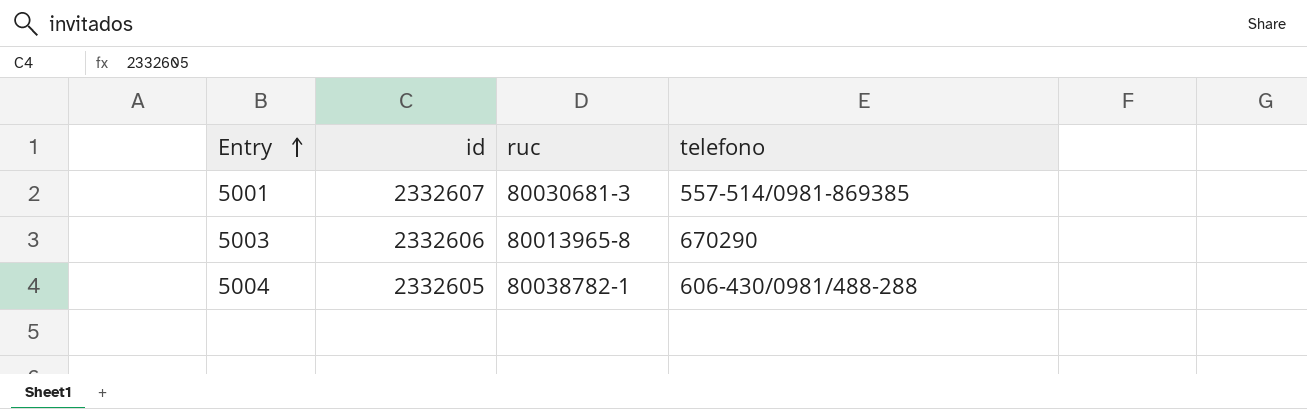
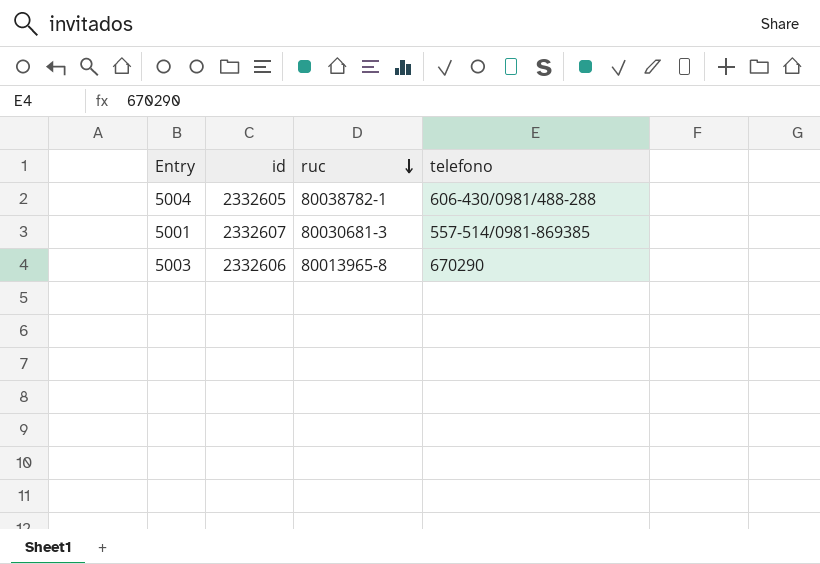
row order: Entry ascending -> ruc descending

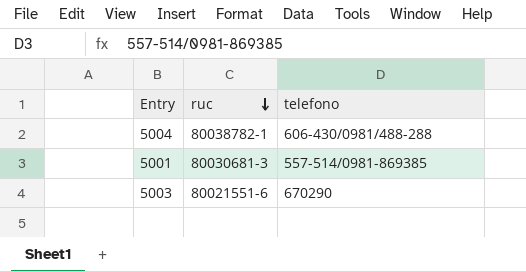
column id | position: 2 -> none
5003 | ruc: 80013965-8 -> 80021551-6

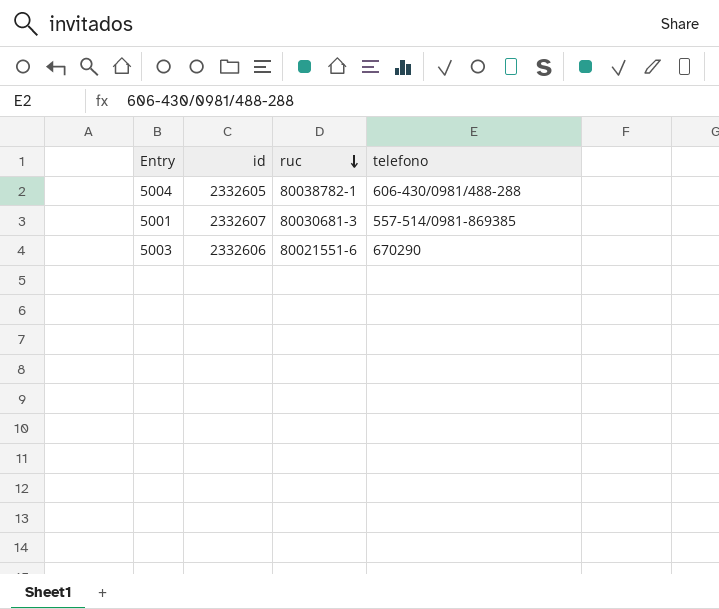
column id | position: none -> 2

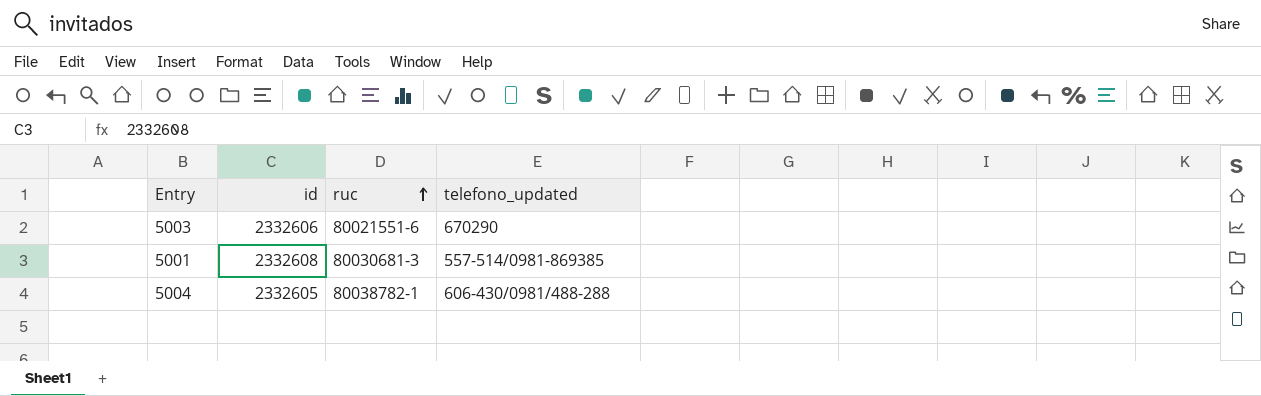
row order: ruc descending -> ruc ascending
column name: telefono -> telefono_updated
5001 | id: 2332607 -> 2332608

